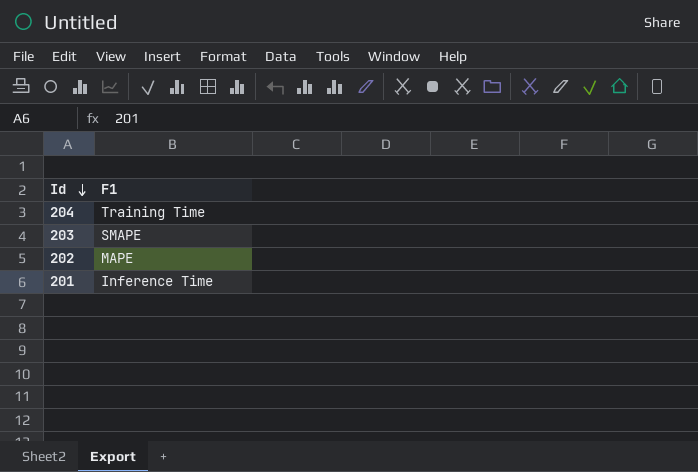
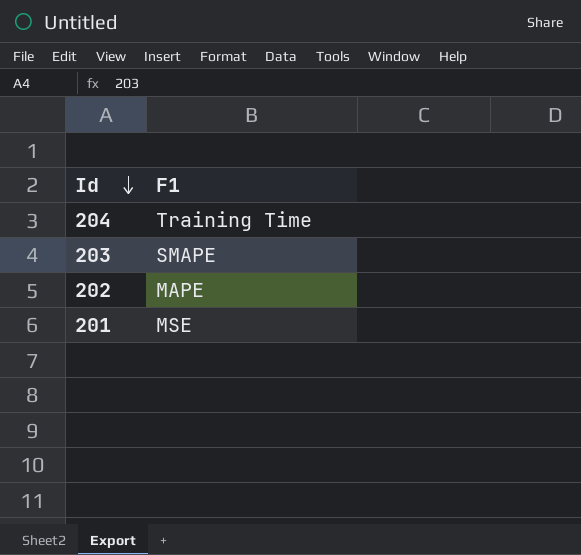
201 | F1: Inference Time -> MSE

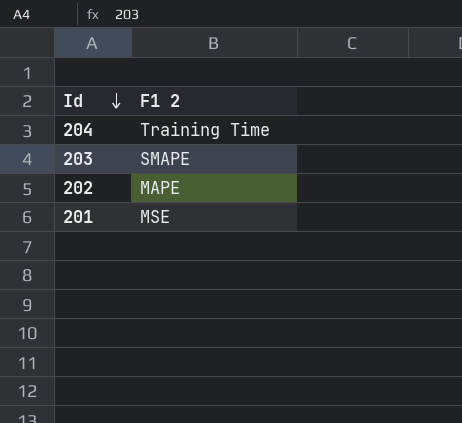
column name: F1 -> F1 2

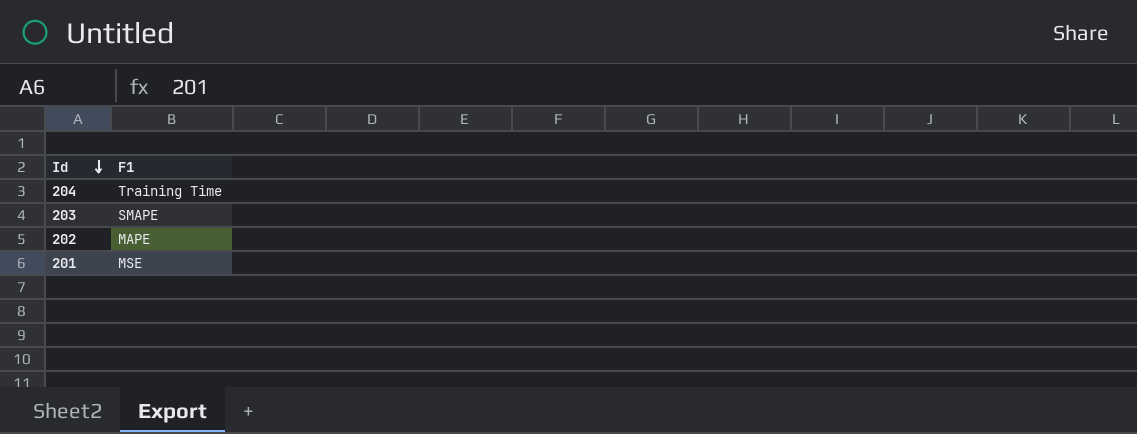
column name: F1 2 -> F1

